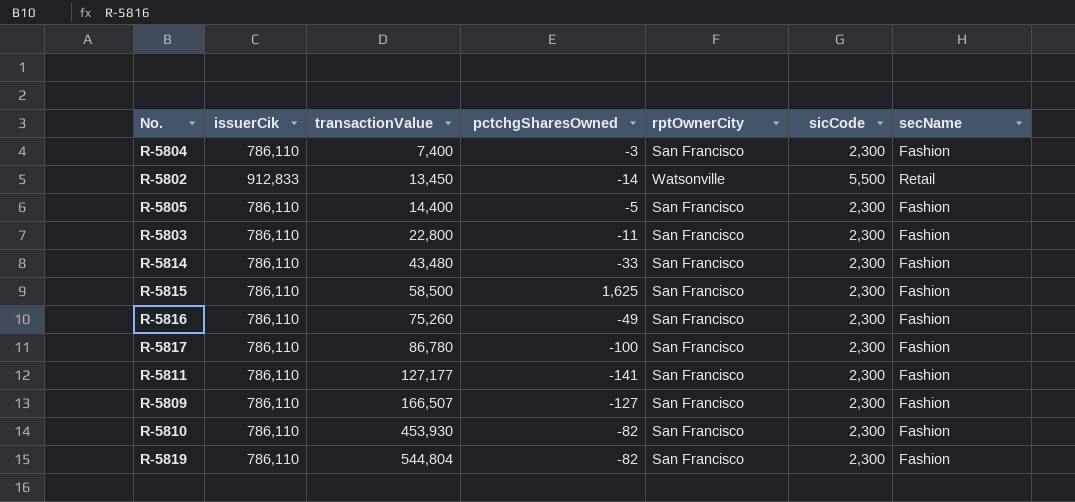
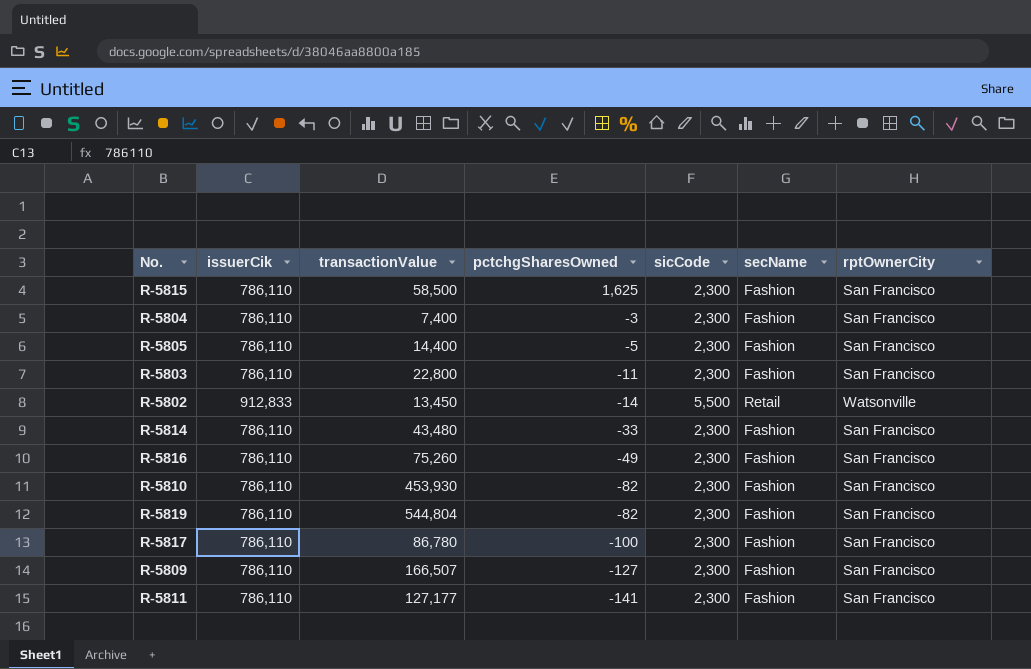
row order: transactionValue ascending -> pctchgSharesOwned descending
column rptOwnerCity | position: 5 -> 7

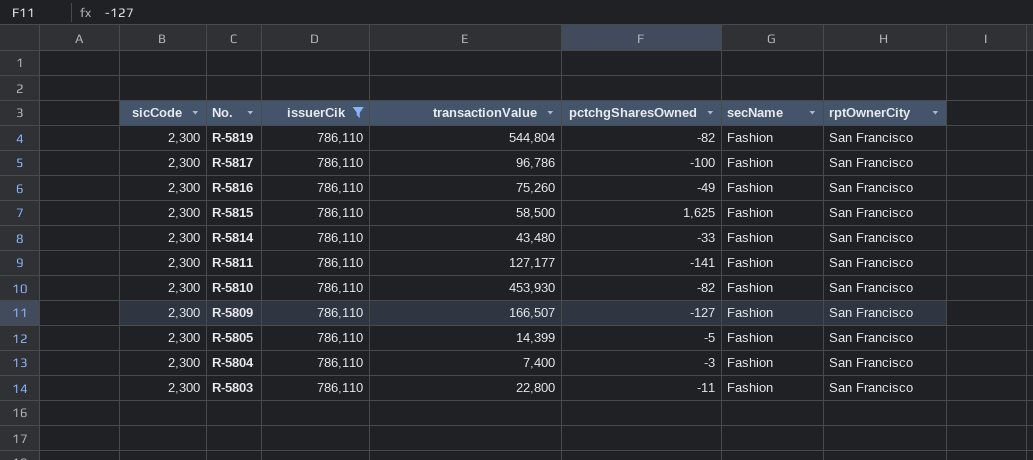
filter: none -> issuerCik = 786,110
row order: pctchgSharesOwned descending -> No. descending
column sicCode | position: 5 -> 1
R-5817 | transactionValue: 86,780 -> 96,786
R-5805 | transactionValue: 14,400 -> 14,399

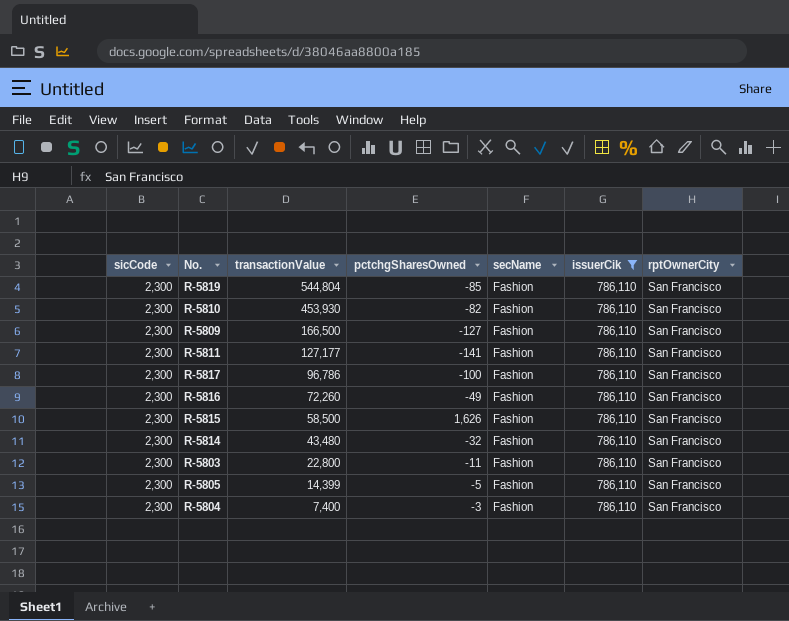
row order: No. descending -> transactionValue descending
column issuerCik | position: 3 -> 6
R-5819 | pctchgSharesOwned: -82 -> -85
R-5809 | transactionValue: 166,507 -> 166,500
R-5816 | transactionValue: 75,260 -> 72,260
R-5815 | pctchgSharesOwned: 1,625 -> 1,626
R-5814 | pctchgSharesOwned: -33 -> -32

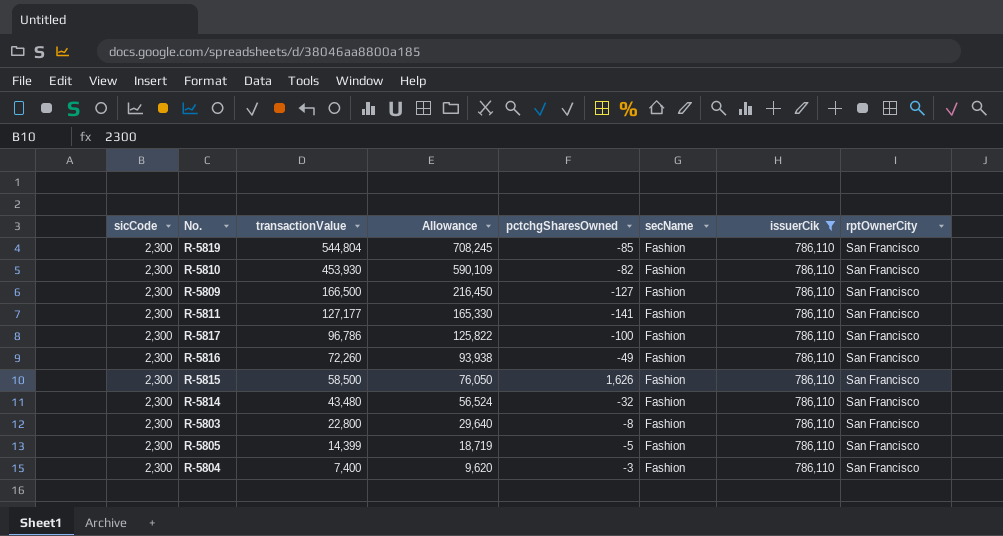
column Allowance | formula: none -> [transactionValue] * 1.3
R-5803 | pctchgSharesOwned: -11 -> -8

